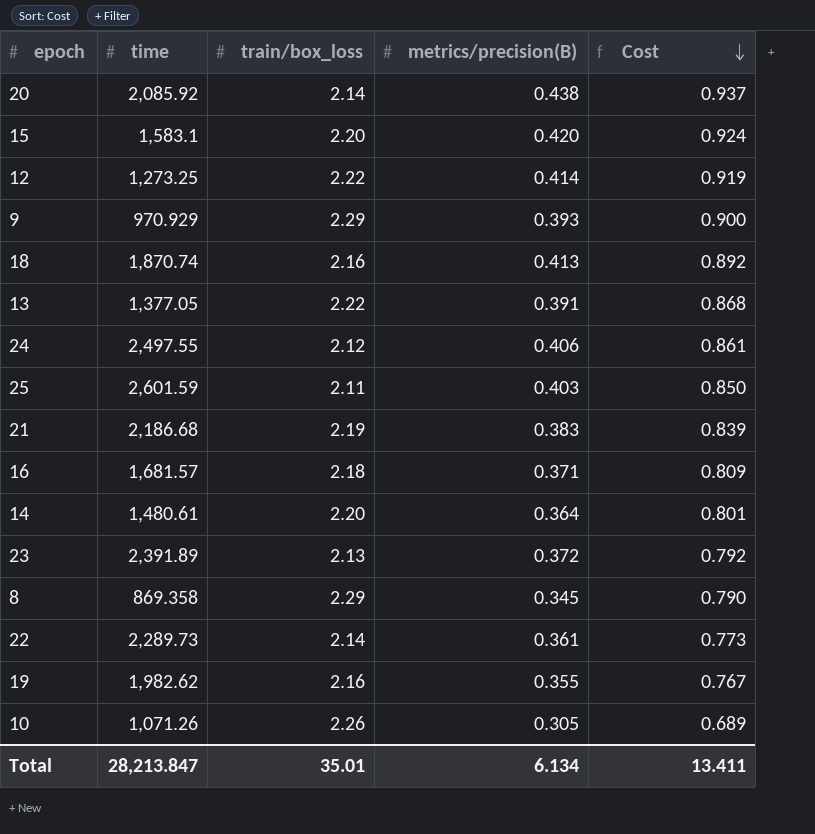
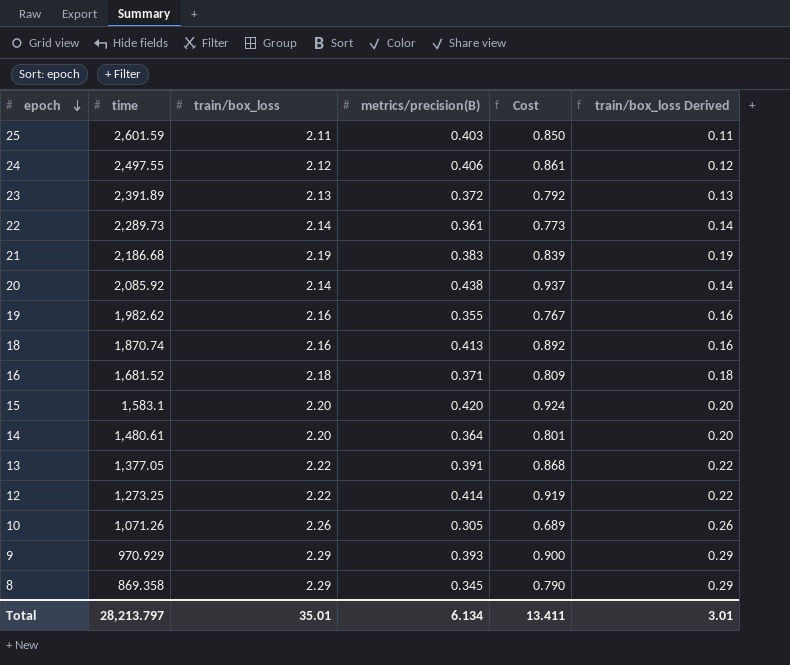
row order: Cost descending -> epoch descending
column train/box_loss Derived | formula: none -> [train/box_loss] - 2
16 | time: 1,681.57 -> 1,681.52
Total | time: 28,213.847 -> 28,213.797

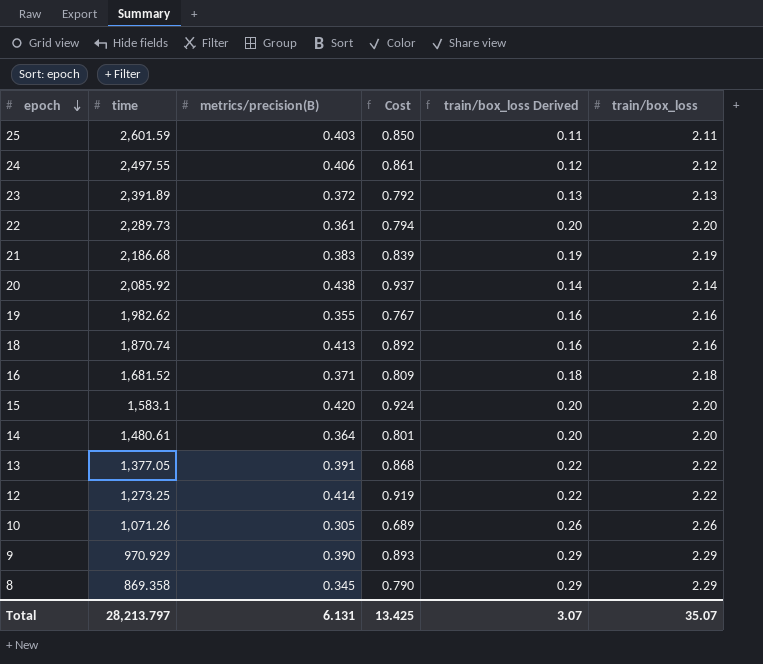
column train/box_loss | position: 3 -> 6
22 | Cost: 0.773 -> 0.794
22 | train/box_loss Derived: 0.14 -> 0.20
22 | train/box_loss: 2.14 -> 2.20
9 | metrics/precision(B): 0.393 -> 0.390
9 | Cost: 0.900 -> 0.893
Total | metrics/precision(B): 6.134 -> 6.131
Total | Cost: 13.411 -> 13.425
Total | train/box_loss Derived: 3.01 -> 3.07
Total | train/box_loss: 35.01 -> 35.07

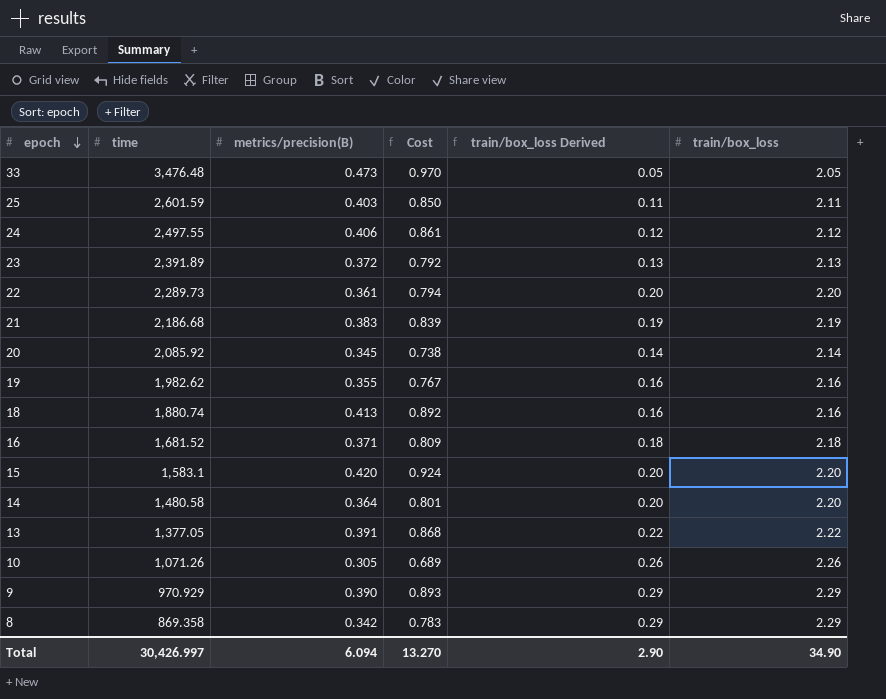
row 12: 1,273.25 | 0.414 | 0.919 | 0.22 | 2.22 -> none
row 33: none -> 3,476.48 | 0.473 | 0.970 | 0.05 | 2.05
20 | metrics/precision(B): 0.438 -> 0.345
20 | Cost: 0.937 -> 0.738
18 | time: 1,870.74 -> 1,880.74
14 | time: 1,480.61 -> 1,480.58
8 | metrics/precision(B): 0.345 -> 0.342
8 | Cost: 0.790 -> 0.783
Total | time: 28,213.797 -> 30,426.997
Total | metrics/precision(B): 6.131 -> 6.094
Total | Cost: 13.425 -> 13.270
Total | train/box_loss Derived: 3.07 -> 2.90
Total | train/box_loss: 35.07 -> 34.90

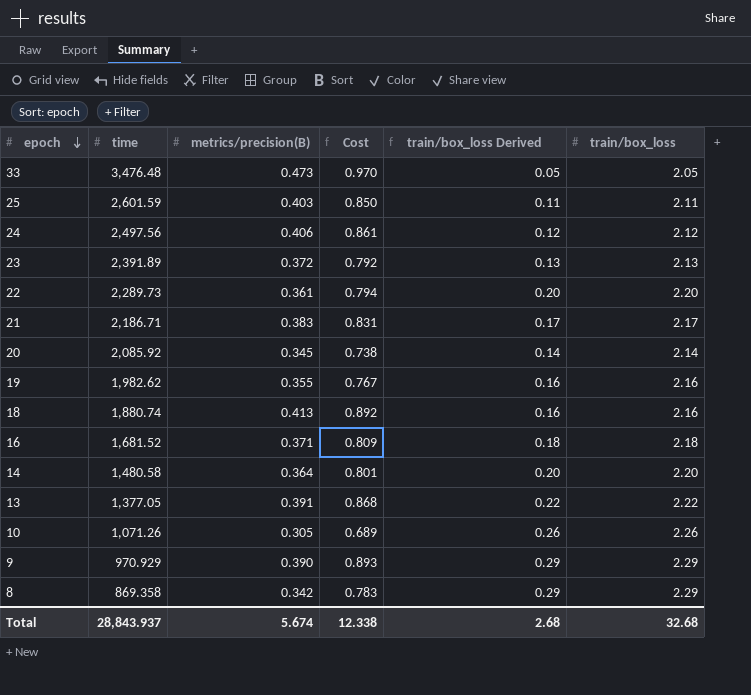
row 15: 1,583.1 | 0.420 | 0.924 | 0.20 | 2.20 -> none
24 | time: 2,497.55 -> 2,497.56
21 | time: 2,186.68 -> 2,186.71
21 | Cost: 0.839 -> 0.831
21 | train/box_loss Derived: 0.19 -> 0.17
21 | train/box_loss: 2.19 -> 2.17
Total | time: 30,426.997 -> 28,843.937
Total | metrics/precision(B): 6.094 -> 5.674
Total | Cost: 13.270 -> 12.338
Total | train/box_loss Derived: 2.90 -> 2.68
Total | train/box_loss: 34.90 -> 32.68

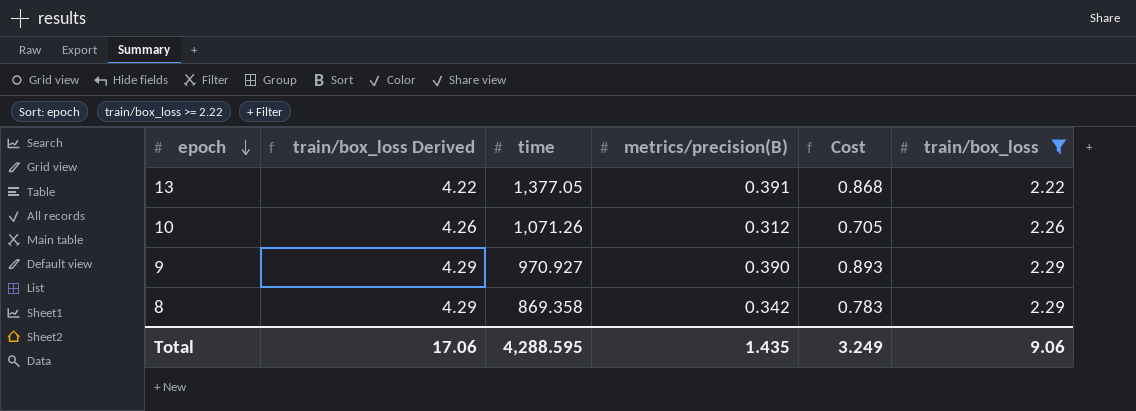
filter: none -> train/box_loss >= 2.22
column train/box_loss Derived | formula: [train/box_loss] - 2 -> [train/box_loss] + 2
column train/box_loss Derived | position: 5 -> 2
10 | metrics/precision(B): 0.305 -> 0.312
10 | Cost: 0.689 -> 0.705
9 | time: 970.929 -> 970.927
Total | train/box_loss Derived: 2.68 -> 17.06
Total | time: 28,843.937 -> 4,288.595
Total | metrics/precision(B): 5.674 -> 1.435
Total | Cost: 12.338 -> 3.249
Total | train/box_loss: 32.68 -> 9.06

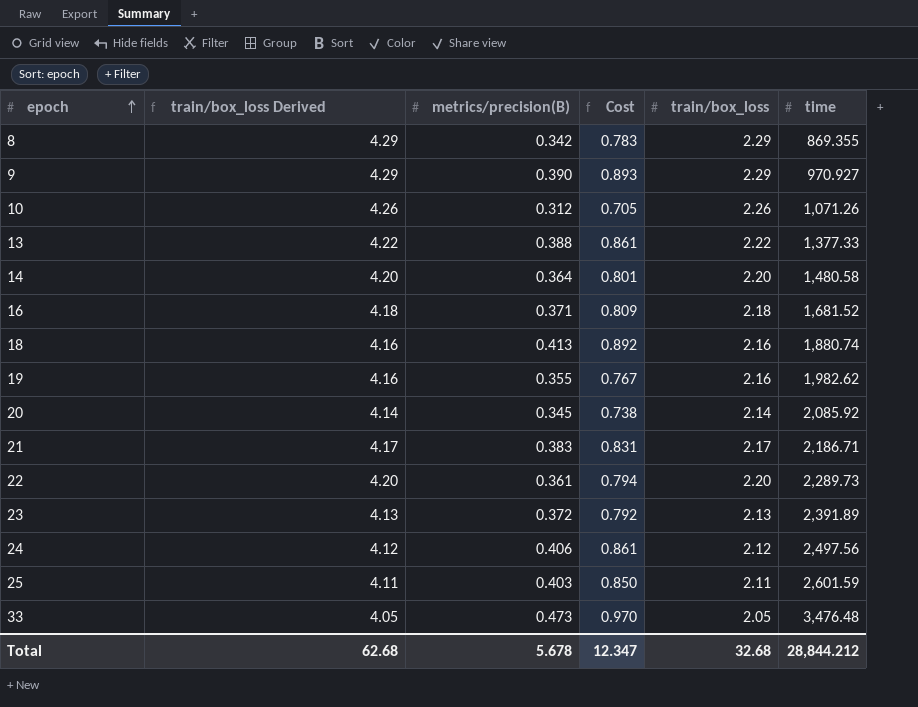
filter: train/box_loss >= 2.22 -> none
row order: epoch descending -> epoch ascending
column time | position: 3 -> 6
8 | time: 869.358 -> 869.355
13 | metrics/precision(B): 0.391 -> 0.388
13 | Cost: 0.868 -> 0.861
13 | time: 1,377.05 -> 1,377.33
Total | train/box_loss Derived: 17.06 -> 62.68
Total | metrics/precision(B): 1.435 -> 5.678
Total | Cost: 3.249 -> 12.347
Total | train/box_loss: 9.06 -> 32.68
Total | time: 4,288.595 -> 28,844.212

